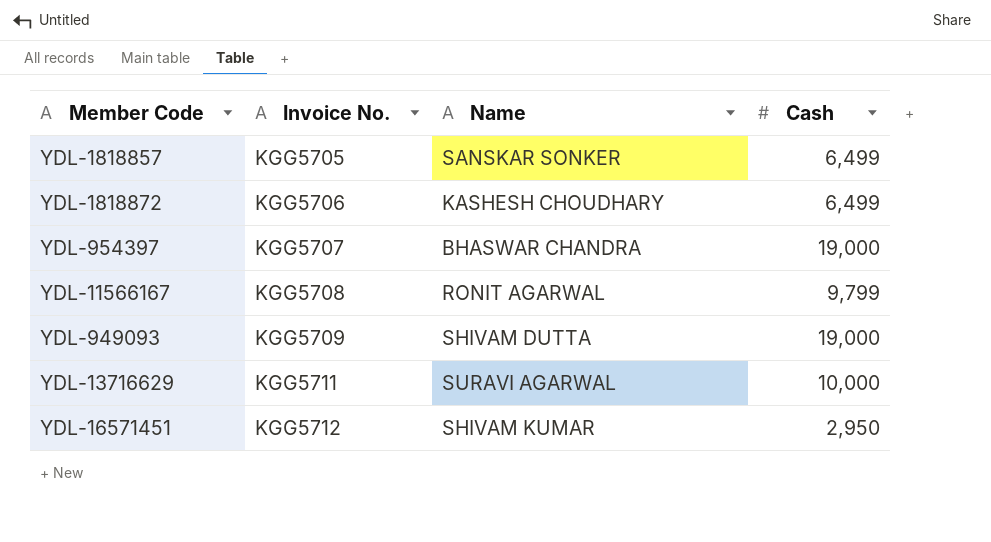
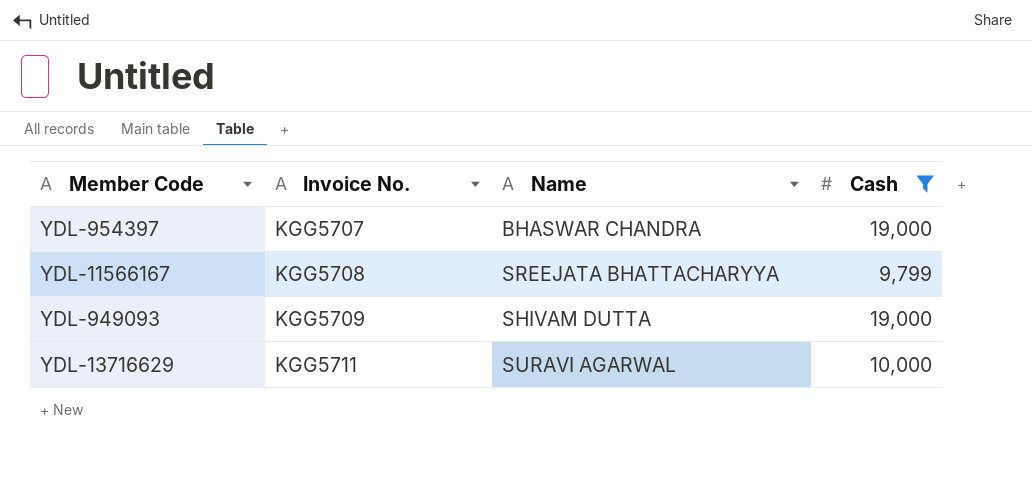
filter: none -> Cash >= 9,799
YDL-11566167 | Name: RONIT AGARWAL -> SREEJATA BHATTACHARYYA

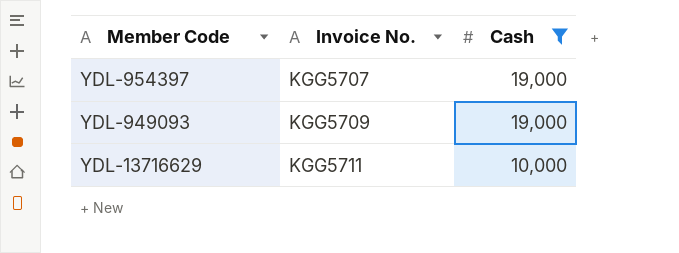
column Name | position: 3 -> none
row YDL-11566167: KGG5708 | SREEJATA BHATTACHARYYA | 9,799 -> none

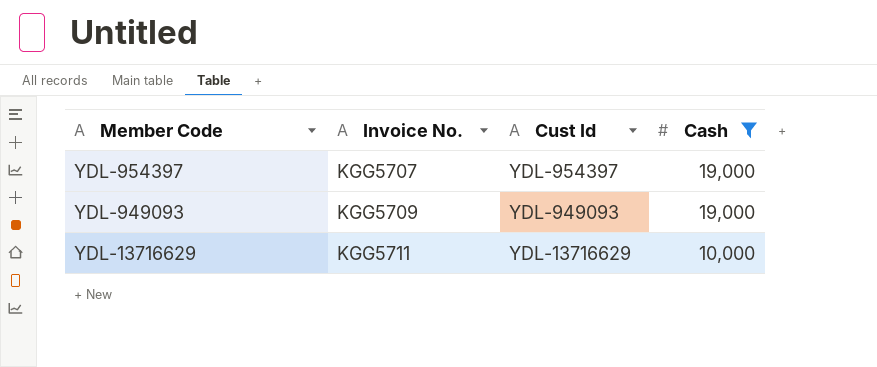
column Cust Id | position: none -> 3

